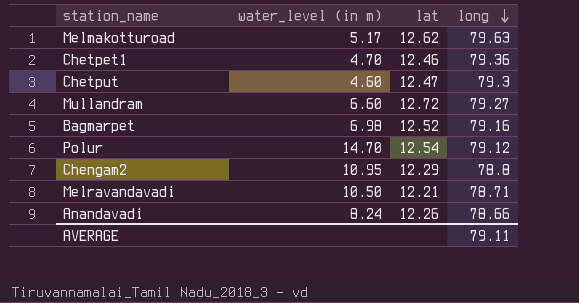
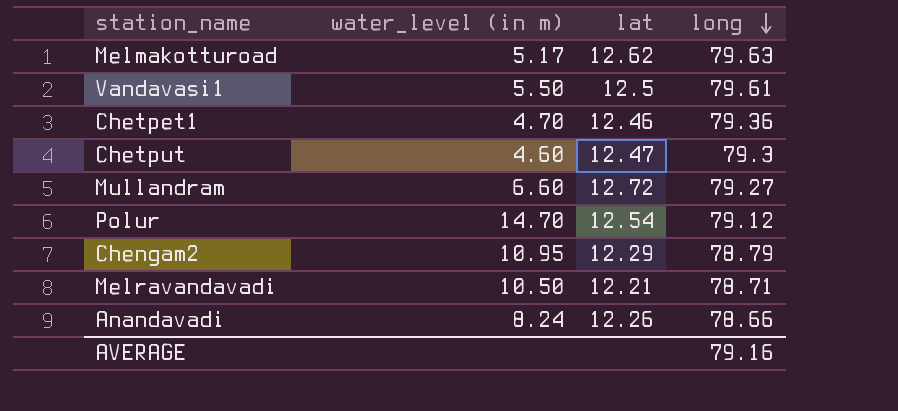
row Bagmarpet: 6.98 | 12.52 | 79.16 -> none
row Vandavasi1: none -> 5.50 | 12.5 | 79.61
Chengam2 | long: 78.8 -> 78.79
AVERAGE | long: 79.11 -> 79.16

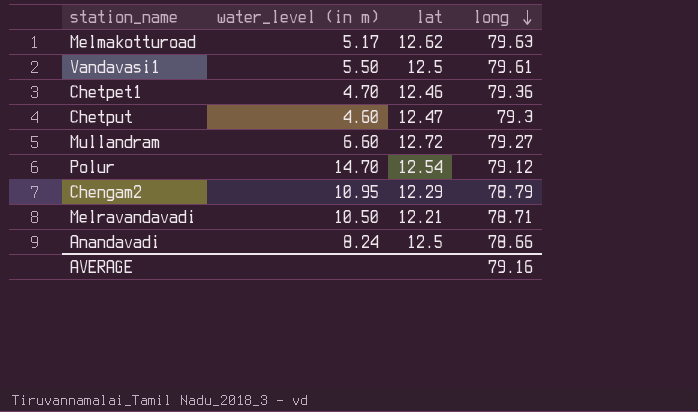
Anandavadi | lat: 12.26 -> 12.5

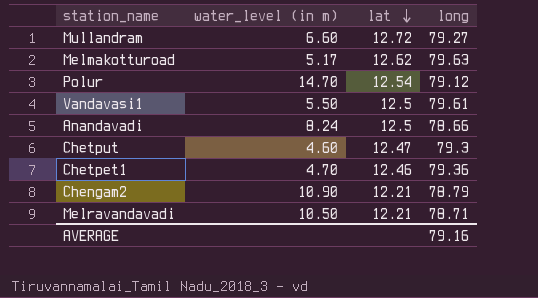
row order: long descending -> lat descending
Chengam2 | water_level (in m): 10.95 -> 10.90
Chengam2 | lat: 12.29 -> 12.21

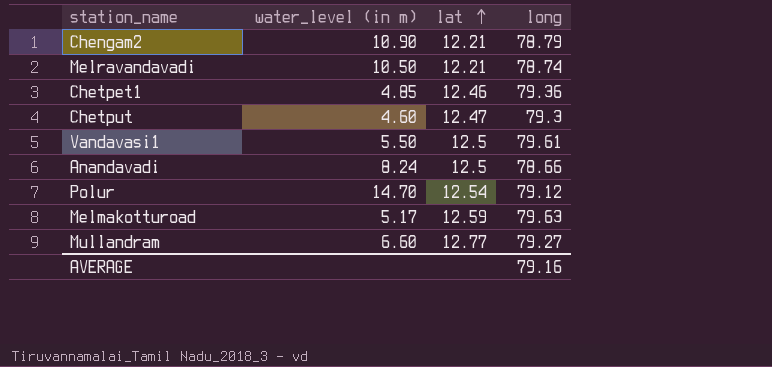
row order: lat descending -> lat ascending
Melravandavadi | long: 78.71 -> 78.74
Chetpet1 | water_level (in m): 4.70 -> 4.85
Melmakotturoad | lat: 12.62 -> 12.59
Mullandram | lat: 12.72 -> 12.77

